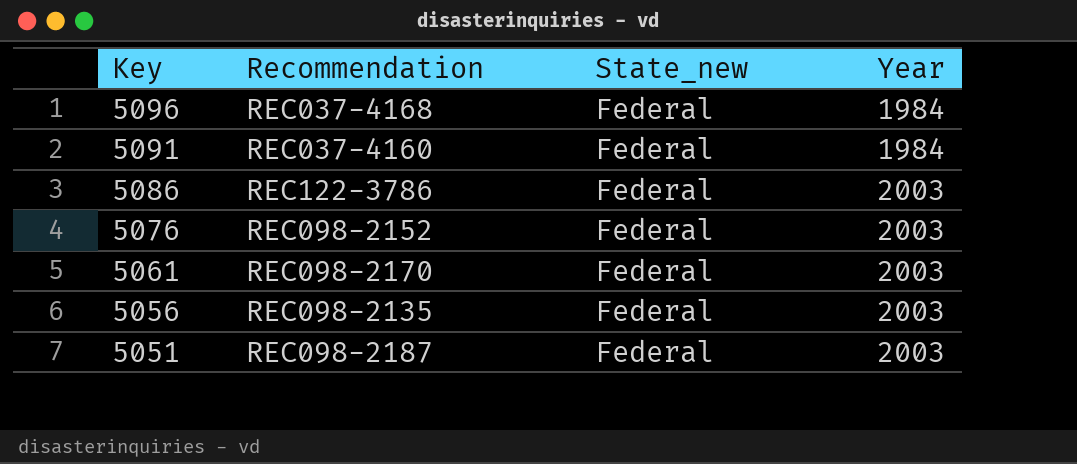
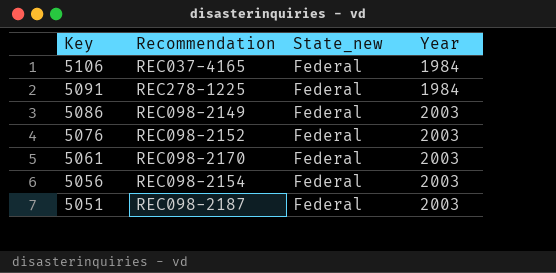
row 5096: REC037-4168 | Federal | 1984 -> none
row 5106: none -> REC037-4165 | Federal | 1984
5091 | Recommendation: REC037-4160 -> REC278-1225
5086 | Recommendation: REC122-3786 -> REC098-2149
5056 | Recommendation: REC098-2135 -> REC098-2154

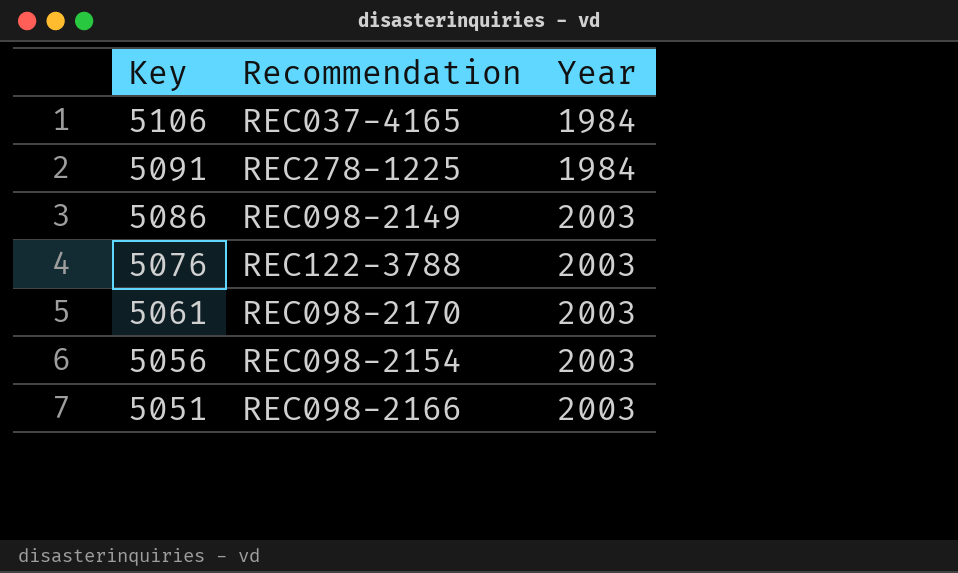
column State_new | position: 3 -> none
5076 | Recommendation: REC098-2152 -> REC122-3788
5051 | Recommendation: REC098-2187 -> REC098-2166

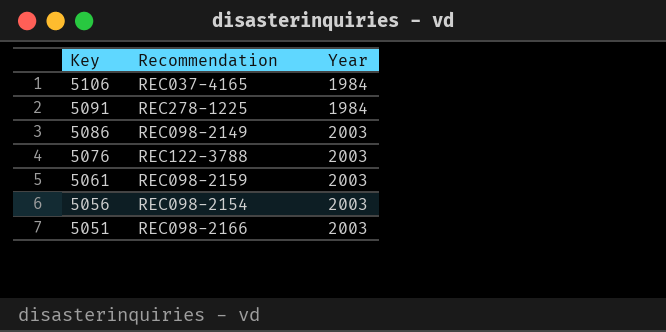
5061 | Recommendation: REC098-2170 -> REC098-2159

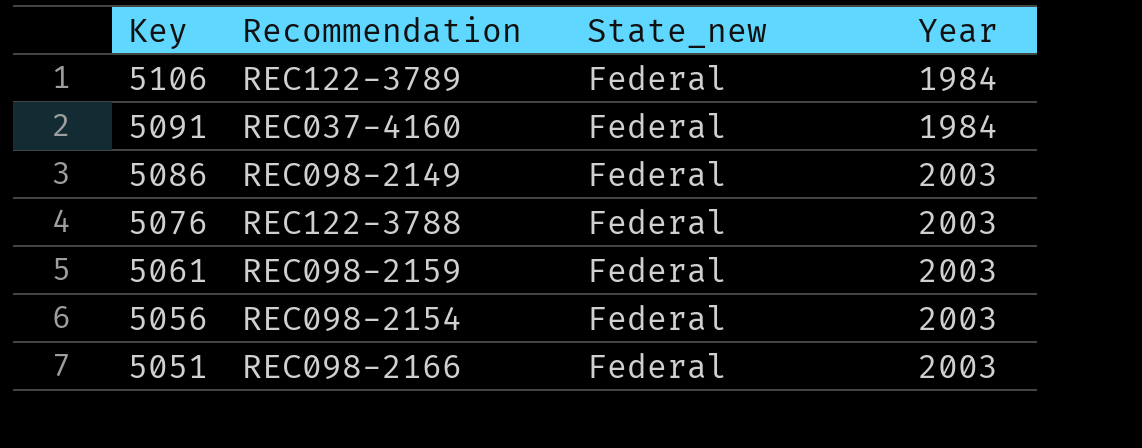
column State_new | position: none -> 3
5106 | Recommendation: REC037-4165 -> REC122-3789
5091 | Recommendation: REC278-1225 -> REC037-4160

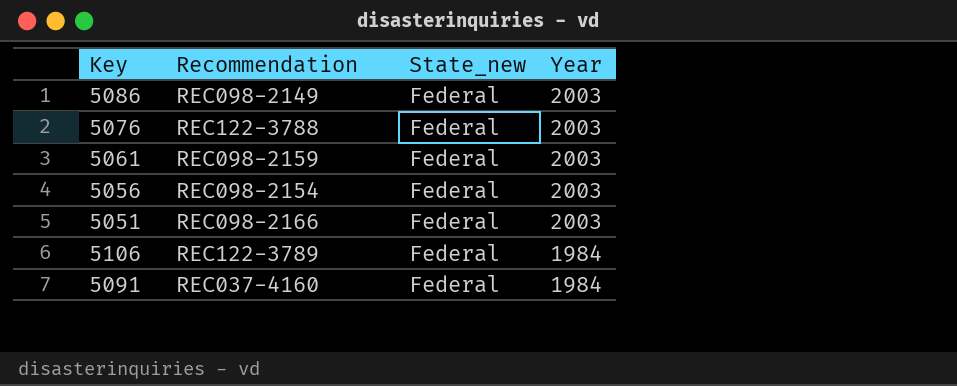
row order: Key descending -> Year descending

